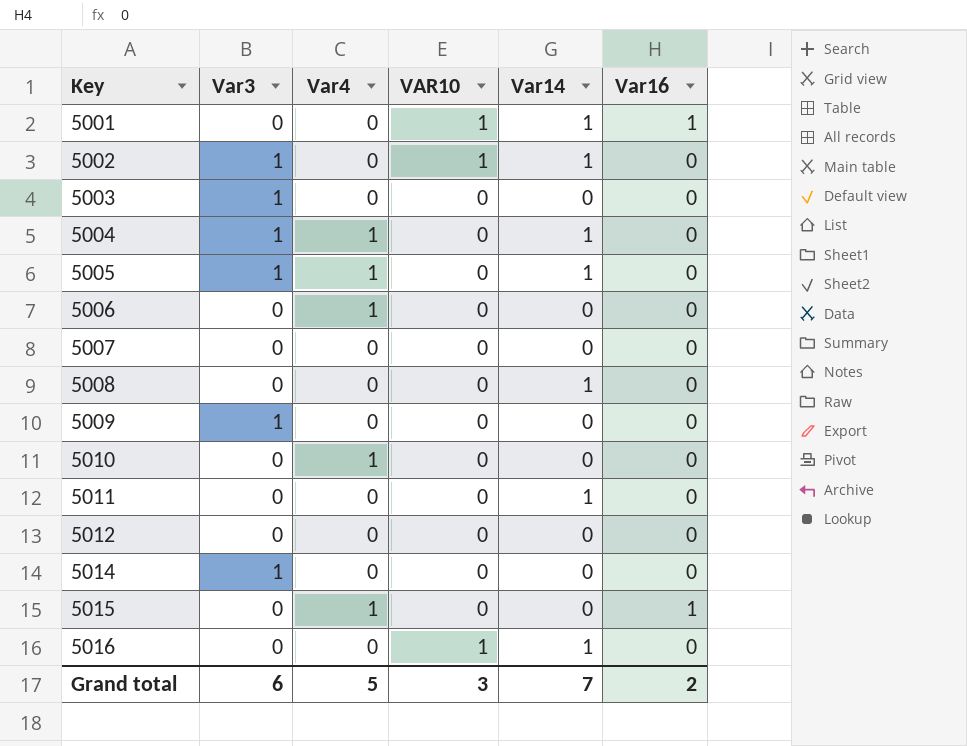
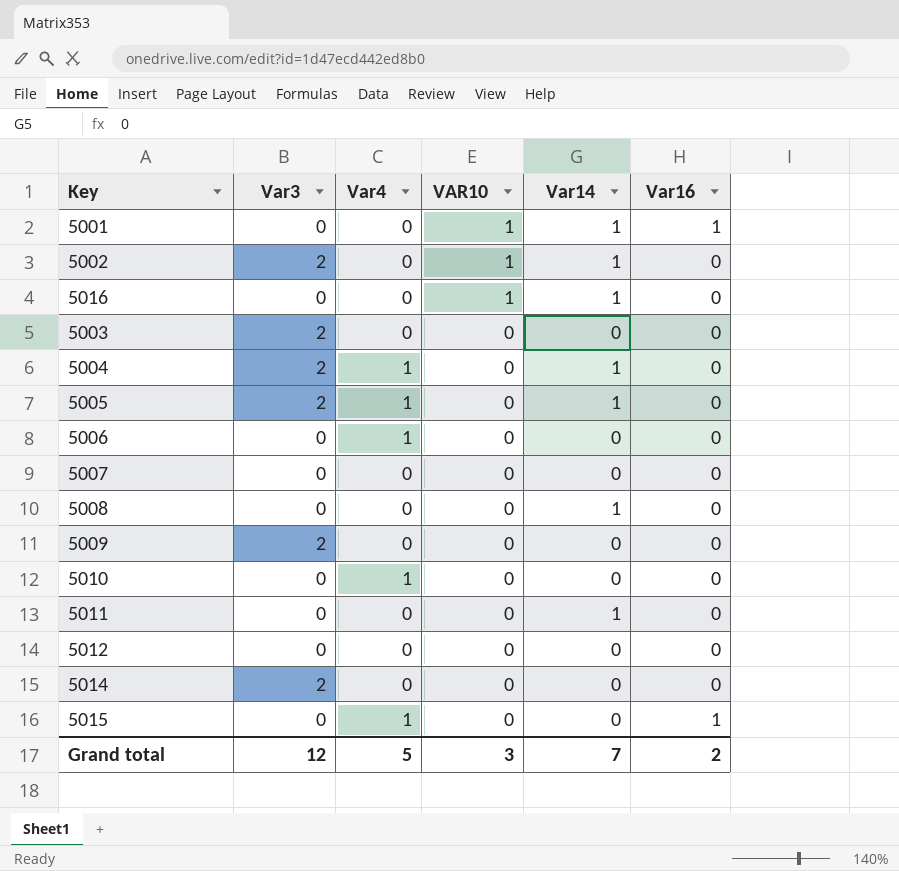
row order: Key ascending -> VAR10 descending
5002 | Var3: 1 -> 2
5003 | Var3: 1 -> 2
5004 | Var3: 1 -> 2
5005 | Var3: 1 -> 2
5009 | Var3: 1 -> 2
5014 | Var3: 1 -> 2
Grand total | Var3: 6 -> 12

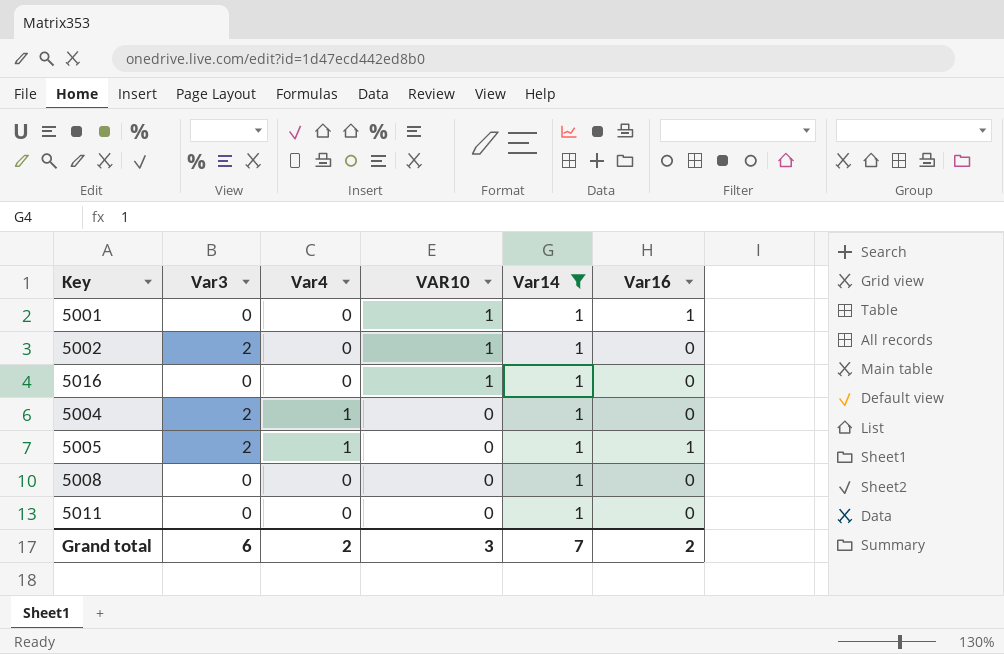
filter: none -> Var14 = 1
5005 | Var16: 0 -> 1
Grand total | Var3: 12 -> 6
Grand total | Var4: 5 -> 2

